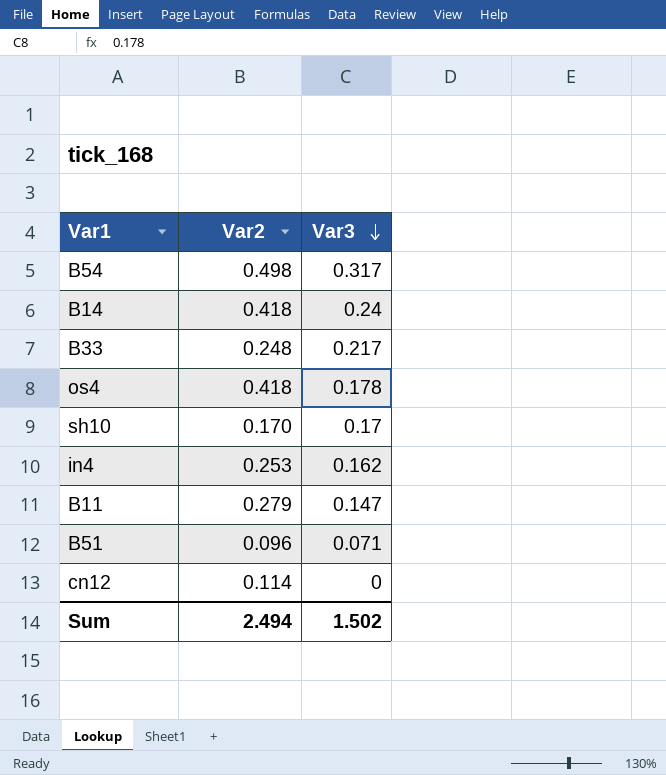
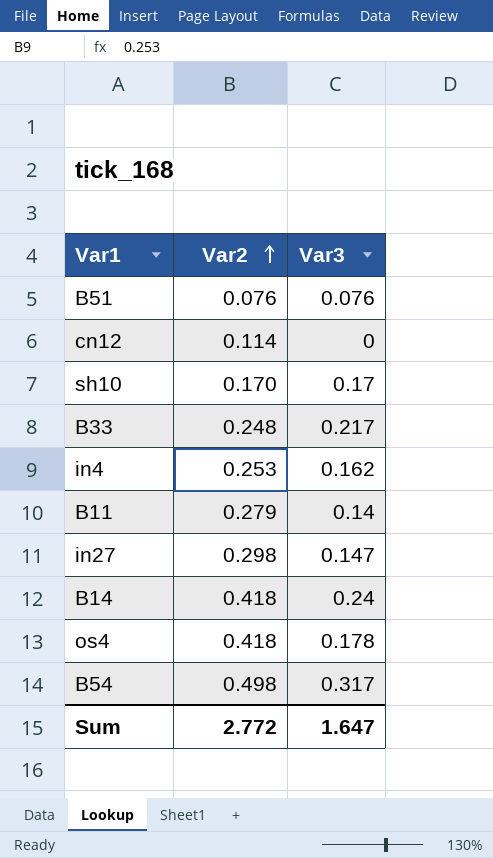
row order: Var3 descending -> Var2 ascending
B51 | Var2: 0.096 -> 0.076
B51 | Var3: 0.071 -> 0.076
B11 | Var3: 0.147 -> 0.14
row in27: none -> 0.298 | 0.147
Sum | Var2: 2.494 -> 2.772
Sum | Var3: 1.502 -> 1.647

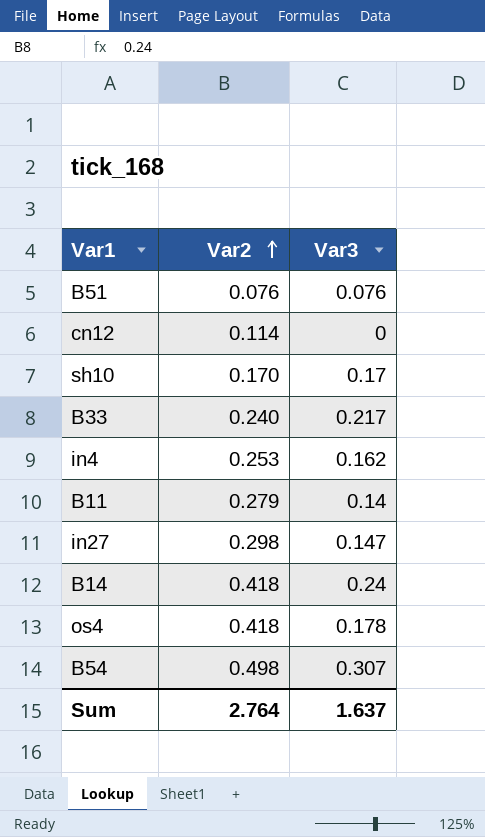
B33 | Var2: 0.248 -> 0.240
B54 | Var3: 0.317 -> 0.307
Sum | Var2: 2.772 -> 2.764
Sum | Var3: 1.647 -> 1.637

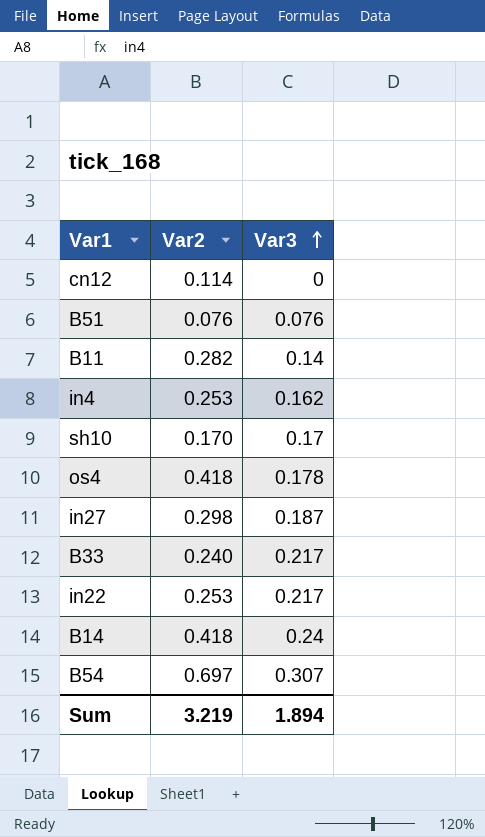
row order: Var2 ascending -> Var3 ascending
B11 | Var2: 0.279 -> 0.282
in27 | Var3: 0.147 -> 0.187
row in22: none -> 0.253 | 0.217
B54 | Var2: 0.498 -> 0.697
Sum | Var2: 2.764 -> 3.219
Sum | Var3: 1.637 -> 1.894

